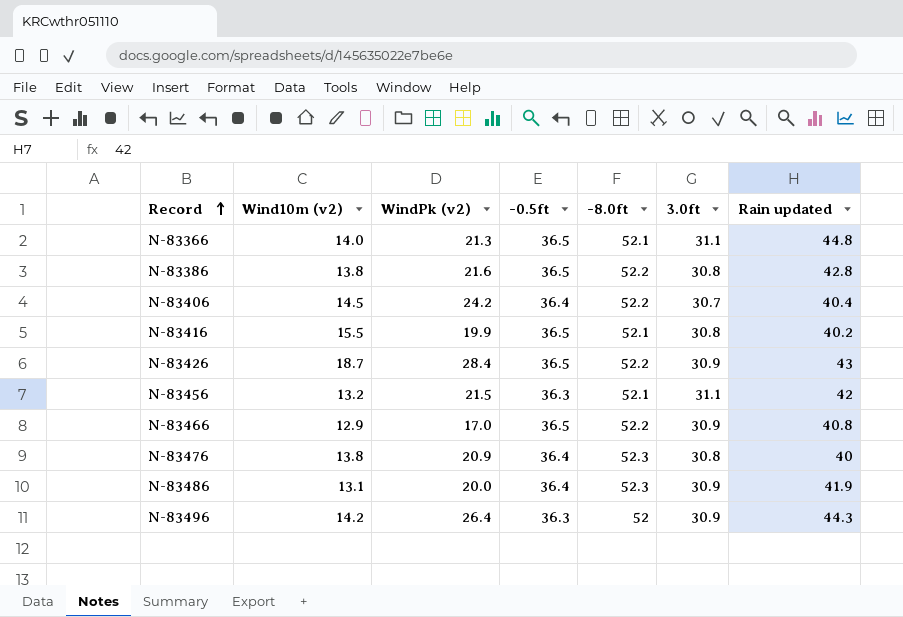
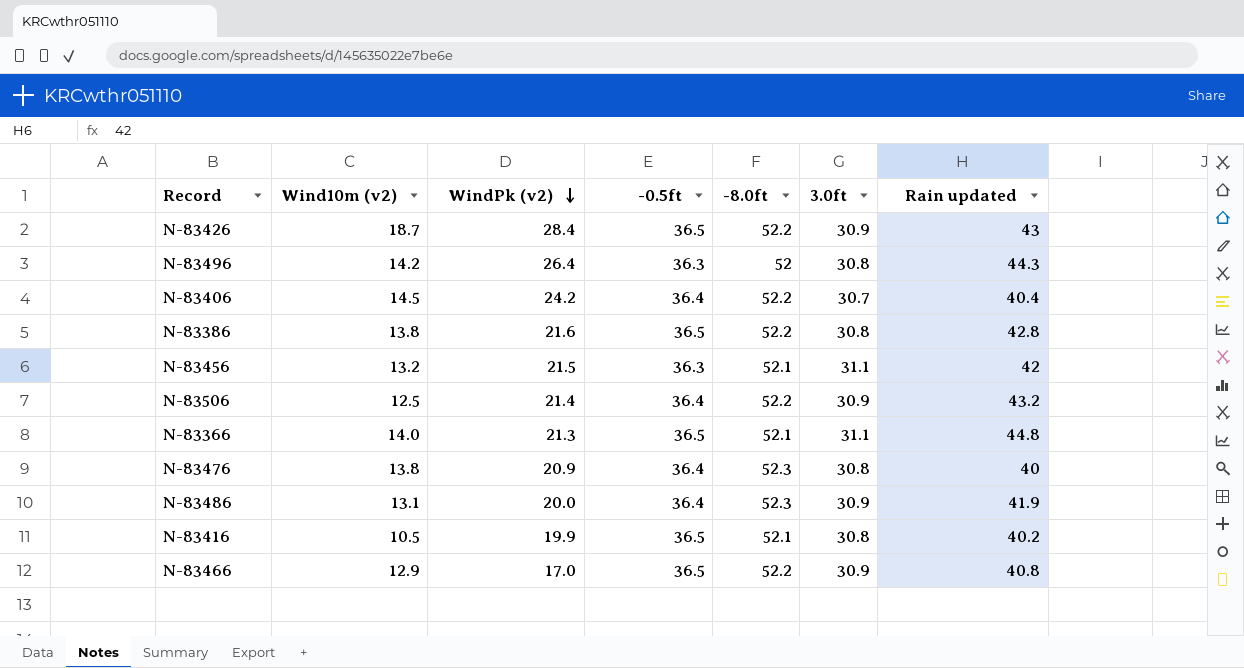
row order: Record ascending -> WindPk (v2) descending
N-83496 | 3.0ft: 30.9 -> 30.8
row N-83506: none -> 12.5 | 21.4 | 36.4 | 52.2 | 30.9 | 43.2
N-83416 | Wind10m (v2): 15.5 -> 10.5

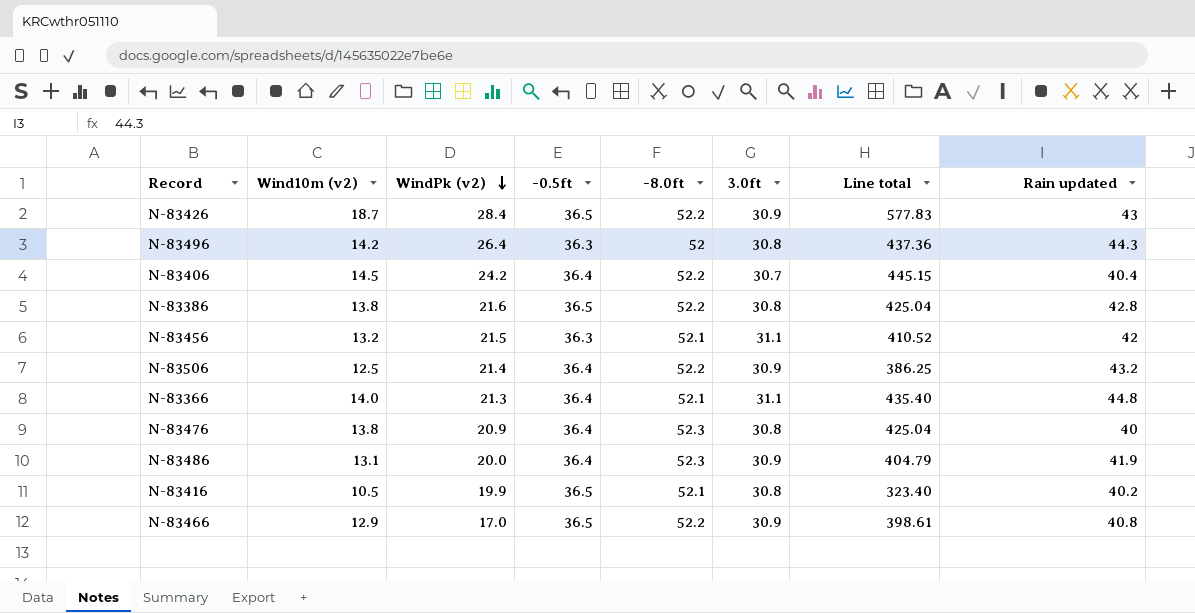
column Line total | formula: none -> [Wind10m (v2)] * [3.0ft]
N-83366 | -0.5ft: 36.5 -> 36.4

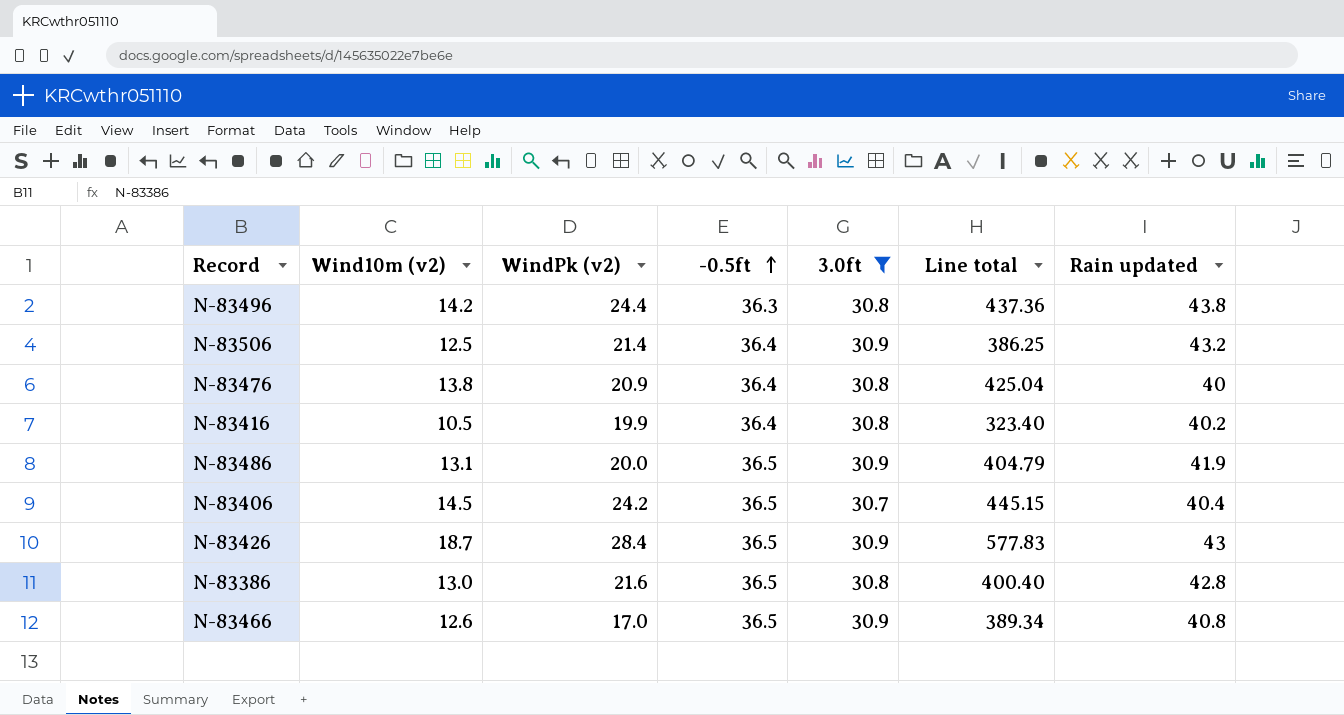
filter: none -> 3.0ft != 31.1
row order: WindPk (v2) descending -> -0.5ft ascending
column -8.0ft | position: 5 -> none
N-83496 | WindPk (v2): 26.4 -> 24.4
N-83496 | Rain updated: 44.3 -> 43.8
N-83416 | -0.5ft: 36.5 -> 36.4
N-83486 | -0.5ft: 36.4 -> 36.5
N-83406 | -0.5ft: 36.4 -> 36.5
N-83386 | Wind10m (v2): 13.8 -> 13.0
N-83386 | Line total: 425.04 -> 400.40
N-83466 | Wind10m (v2): 12.9 -> 12.6
N-83466 | Line total: 398.61 -> 389.34

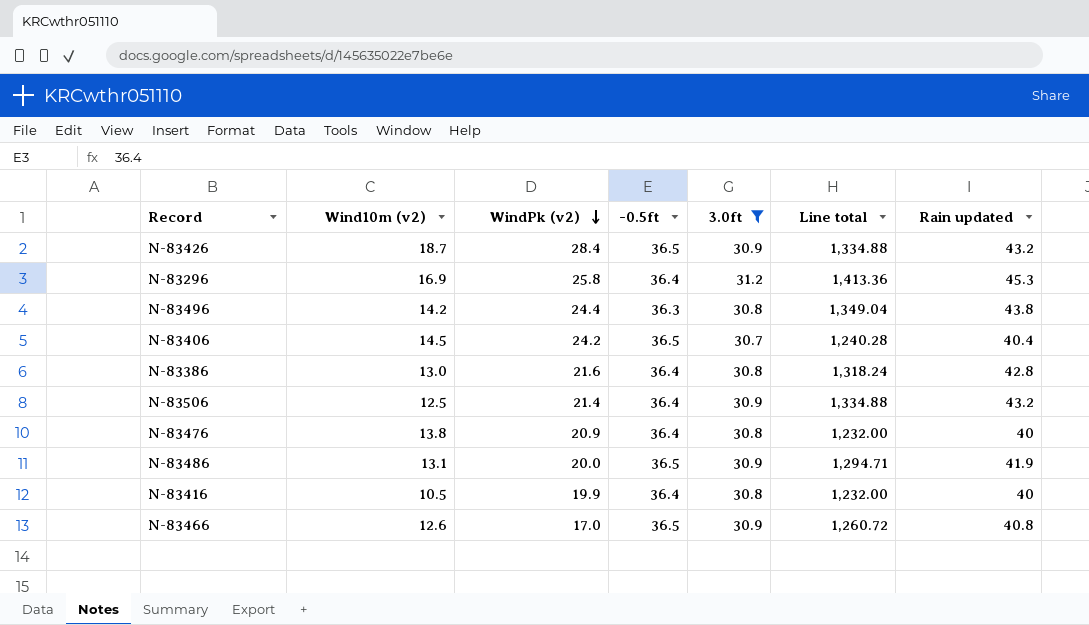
row order: -0.5ft ascending -> WindPk (v2) descending
column Line total | formula: [Wind10m (v2)] * [3.0ft] -> [3.0ft] * [Rain updated]
N-83426 | Rain updated: 43 -> 43.2
row N-83296: none -> 16.9 | 25.8 | 36.4 | 31.2 | 1,413.36 | 45.3
N-83386 | -0.5ft: 36.5 -> 36.4
N-83416 | Rain updated: 40.2 -> 40

